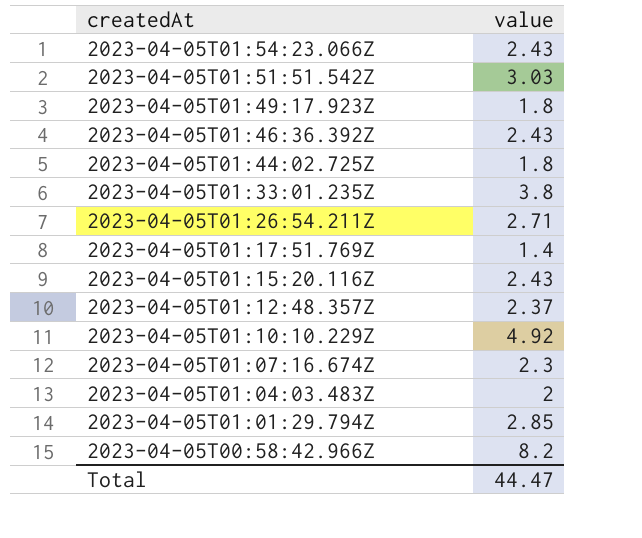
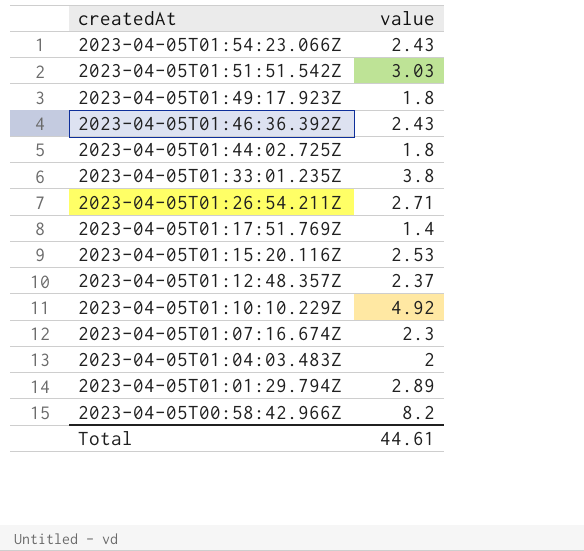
2023-04-05T01:15:20.116Z | value: 2.43 -> 2.53
2023-04-05T01:01:29.794Z | value: 2.85 -> 2.89
Total | value: 44.47 -> 44.61

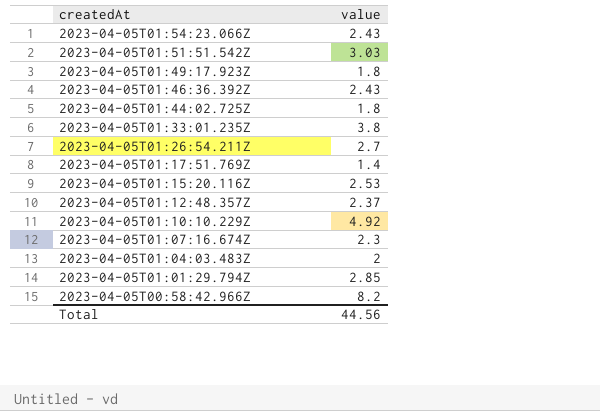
2023-04-05T01:26:54.211Z | value: 2.71 -> 2.7
2023-04-05T01:01:29.794Z | value: 2.89 -> 2.85
Total | value: 44.61 -> 44.56

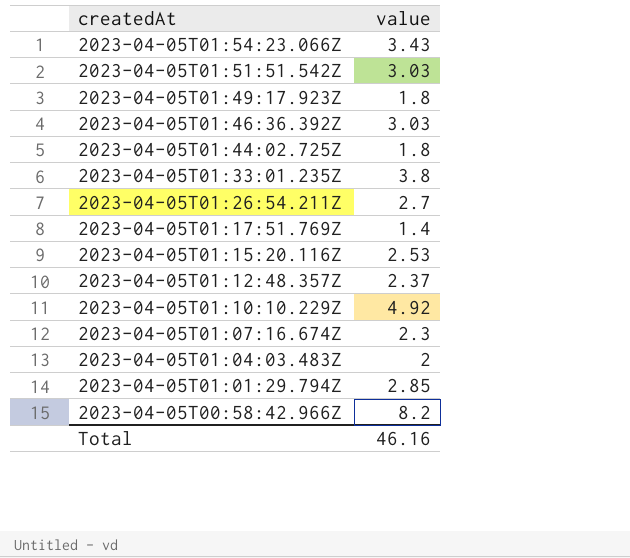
2023-04-05T01:54:23.066Z | value: 2.43 -> 3.43
2023-04-05T01:46:36.392Z | value: 2.43 -> 3.03
Total | value: 44.56 -> 46.16

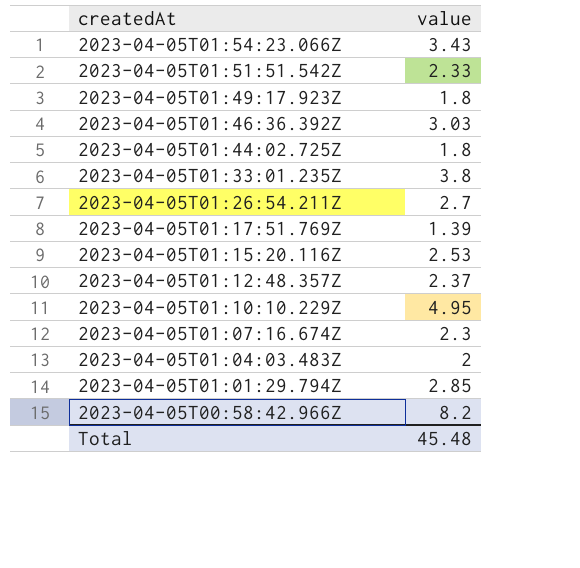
2023-04-05T01:51:51.542Z | value: 3.03 -> 2.33
2023-04-05T01:17:51.769Z | value: 1.4 -> 1.39
2023-04-05T01:10:10.229Z | value: 4.92 -> 4.95
Total | value: 46.16 -> 45.48

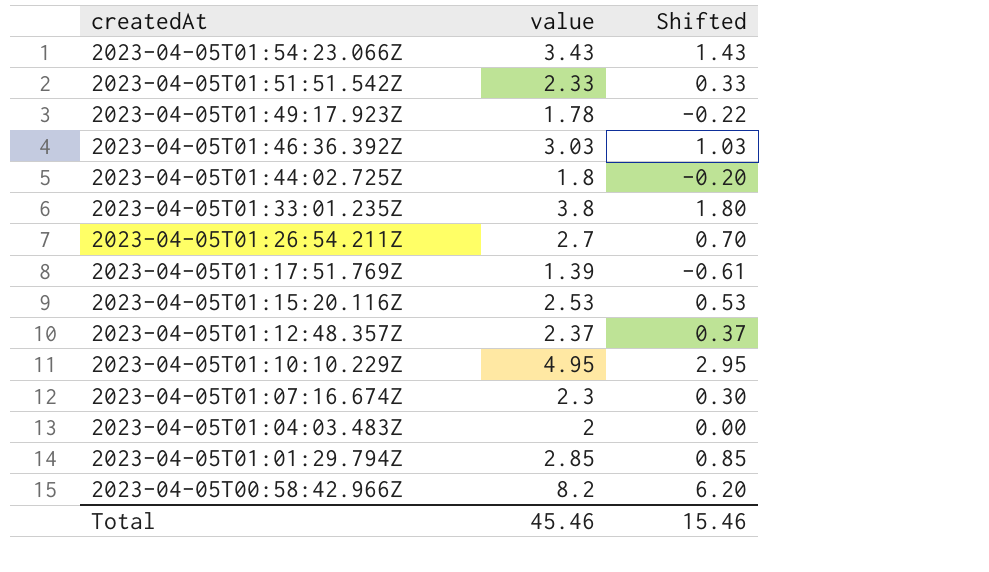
column Shifted | formula: none -> [value] - 2
2023-04-05T01:49:17.923Z | value: 1.8 -> 1.78
Total | value: 45.48 -> 45.46

